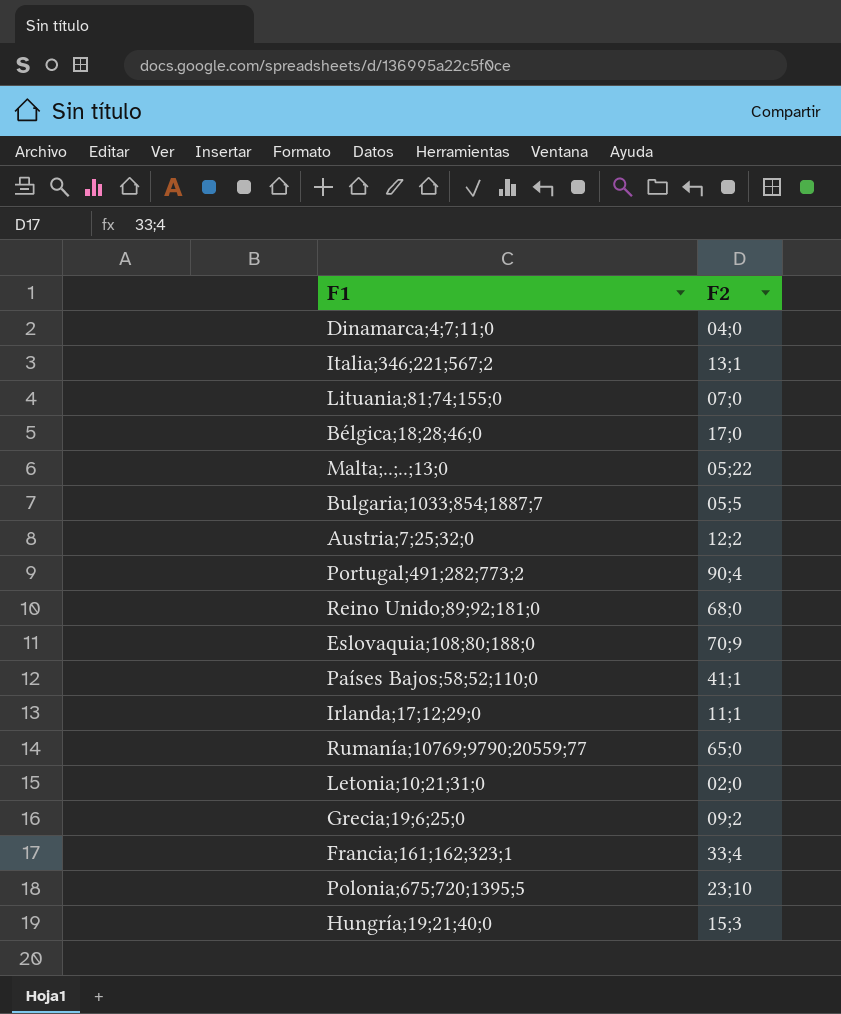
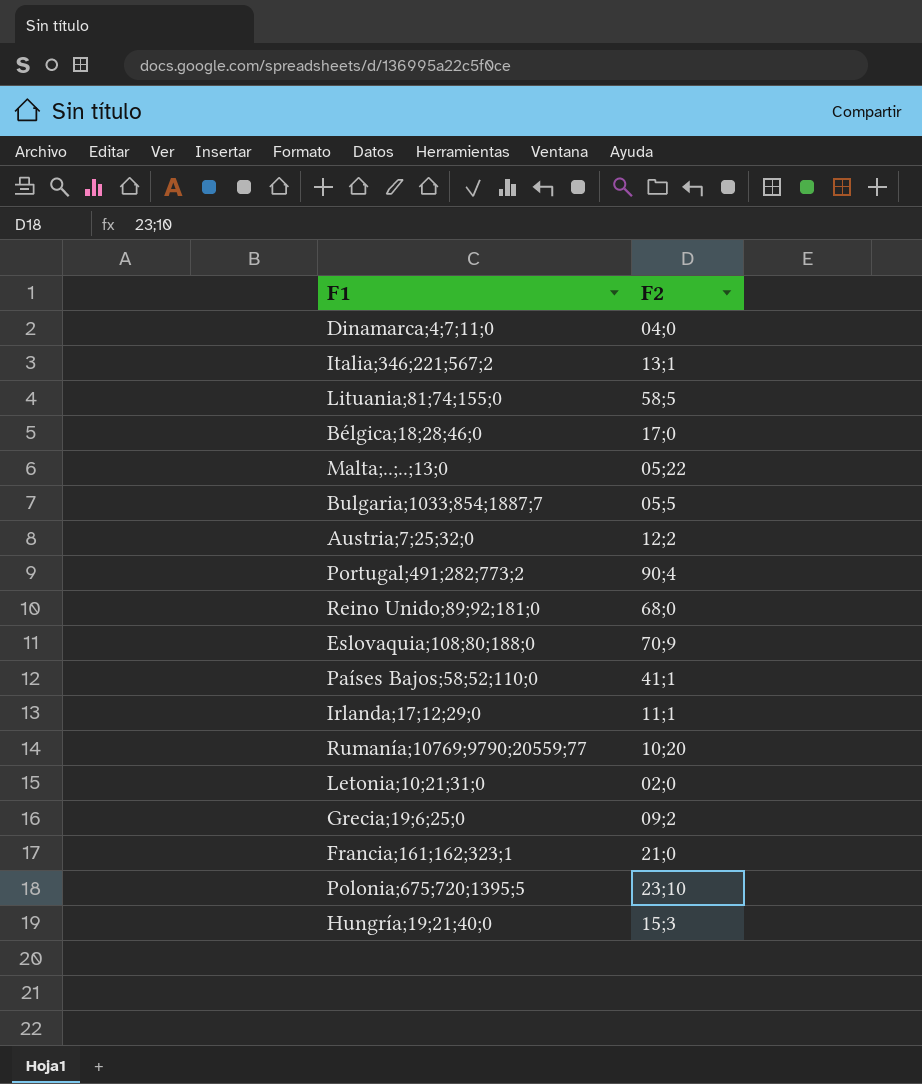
Lituania;81;74;155;0 | F2: 07;0 -> 58;5
Rumanía;10769;9790;20559;77 | F2: 65;0 -> 10;20
Francia;161;162;323;1 | F2: 33;4 -> 21;0

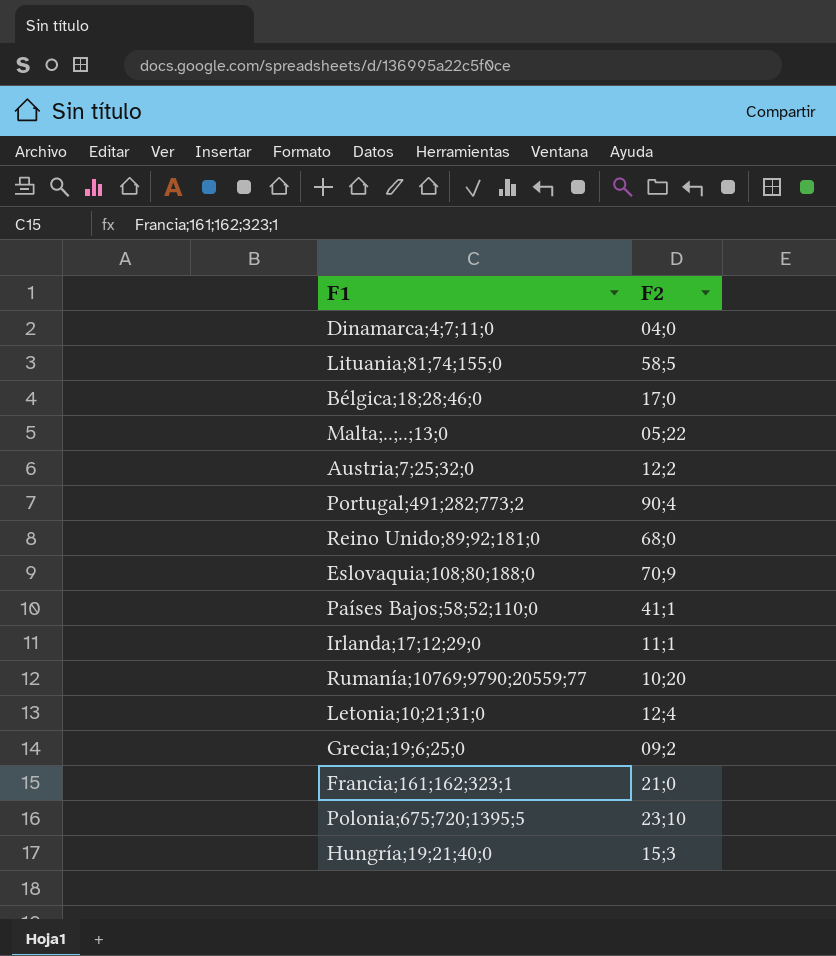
row Italia;346;221;567;2: 13;1 -> none
row Bulgaria;1033;854;1887;7: 05;5 -> none
Letonia;10;21;31;0 | F2: 02;0 -> 12;4

